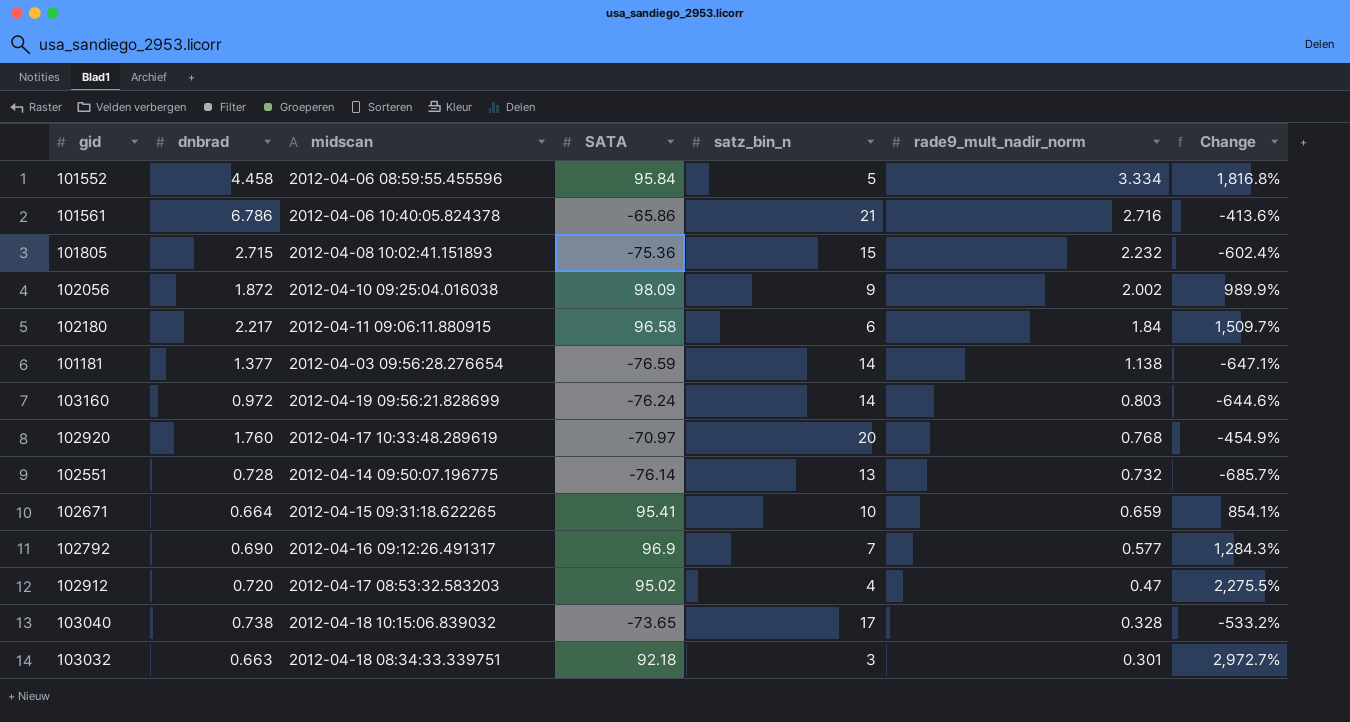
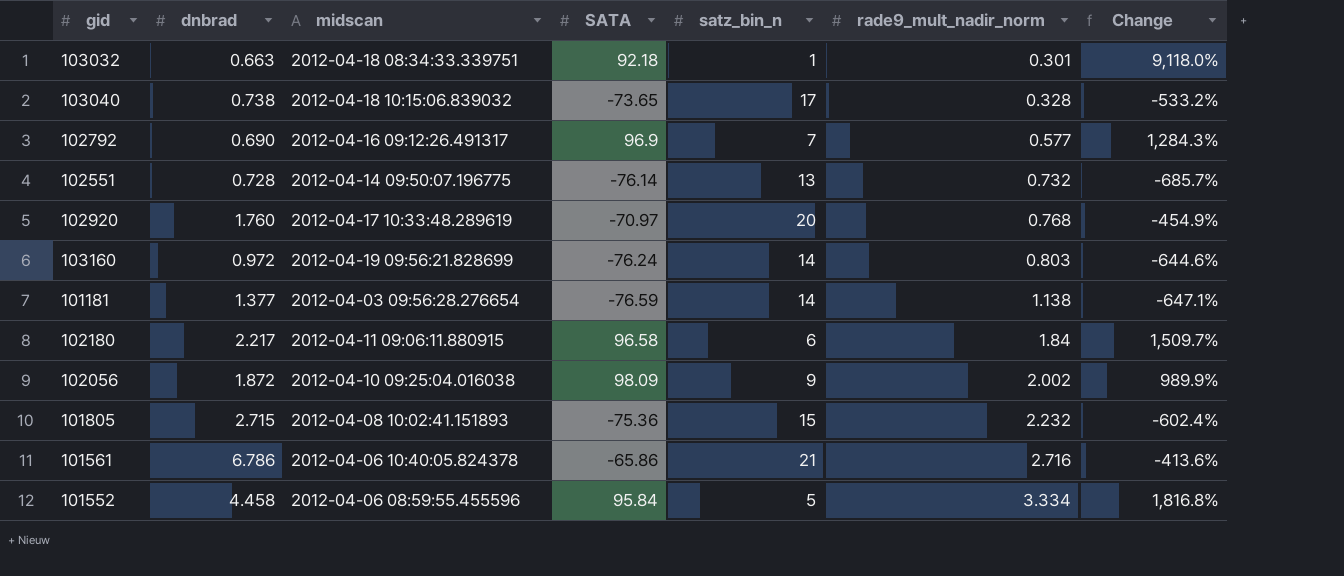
row order: rade9_mult_nadir_norm descending -> rade9_mult_nadir_norm ascending
row 102671: 0.664 | 2012-04-15 09:31:18.622265 | 95.41 | 10 | 0.659 | 854.1% -> none
row 102912: 0.720 | 2012-04-17 08:53:32.583203 | 95.02 | 4 | 0.47 | 2,275.5% -> none
103032 | satz_bin_n: 3 -> 1
103032 | Change: 2,972.7% -> 9,118.0%

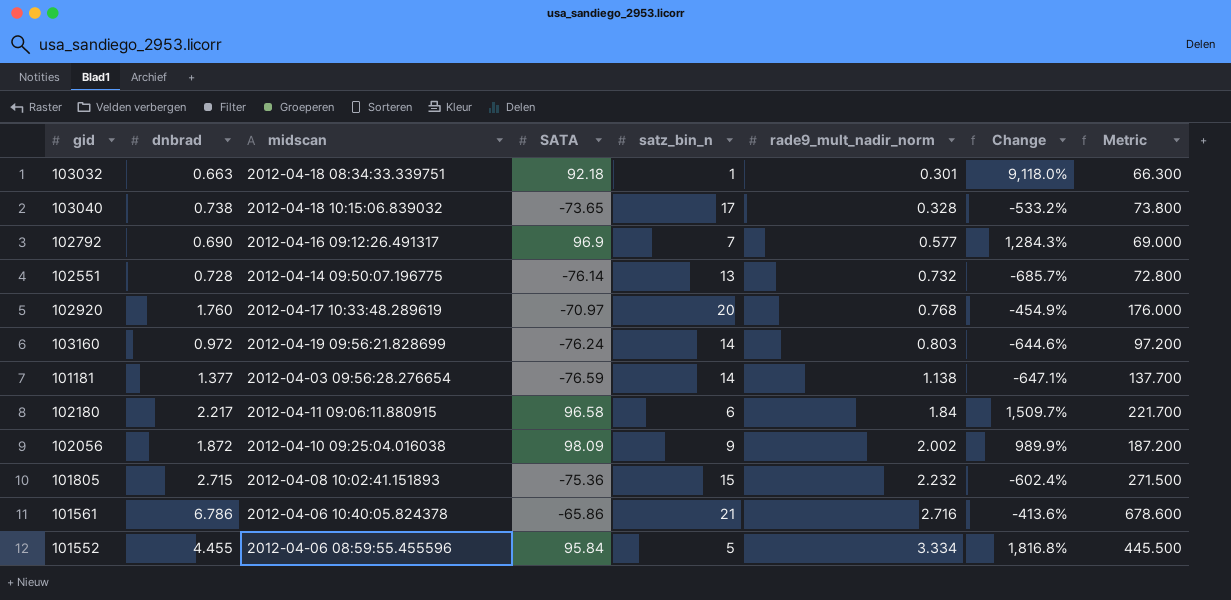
column Metric | formula: none -> [dnbrad] * 100
101552 | dnbrad: 4.458 -> 4.455

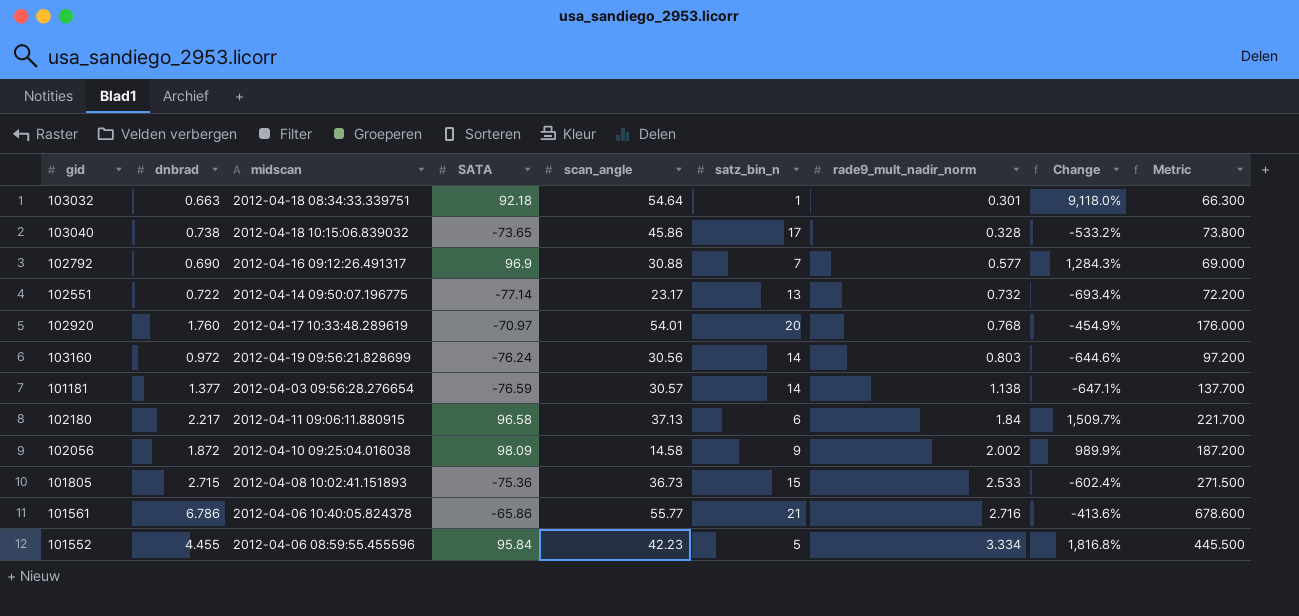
column scan_angle | position: none -> 5
102551 | dnbrad: 0.728 -> 0.722
102551 | SATA: -76.14 -> -77.14
102551 | Change: -685.7% -> -693.4%
102551 | Metric: 72.800 -> 72.200
101805 | rade9_mult_nadir_norm: 2.232 -> 2.533

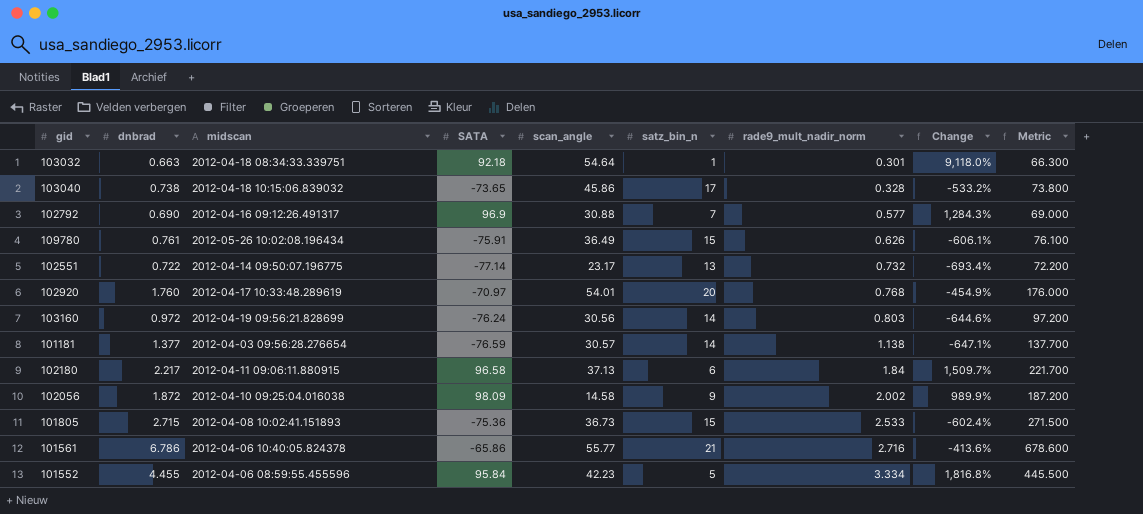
row 109780: none -> 0.761 | 2012-05-26 10:02:08.196434 | -75.91 | 36.49 | 15 | 0.626 | -606.1% | 76.100

